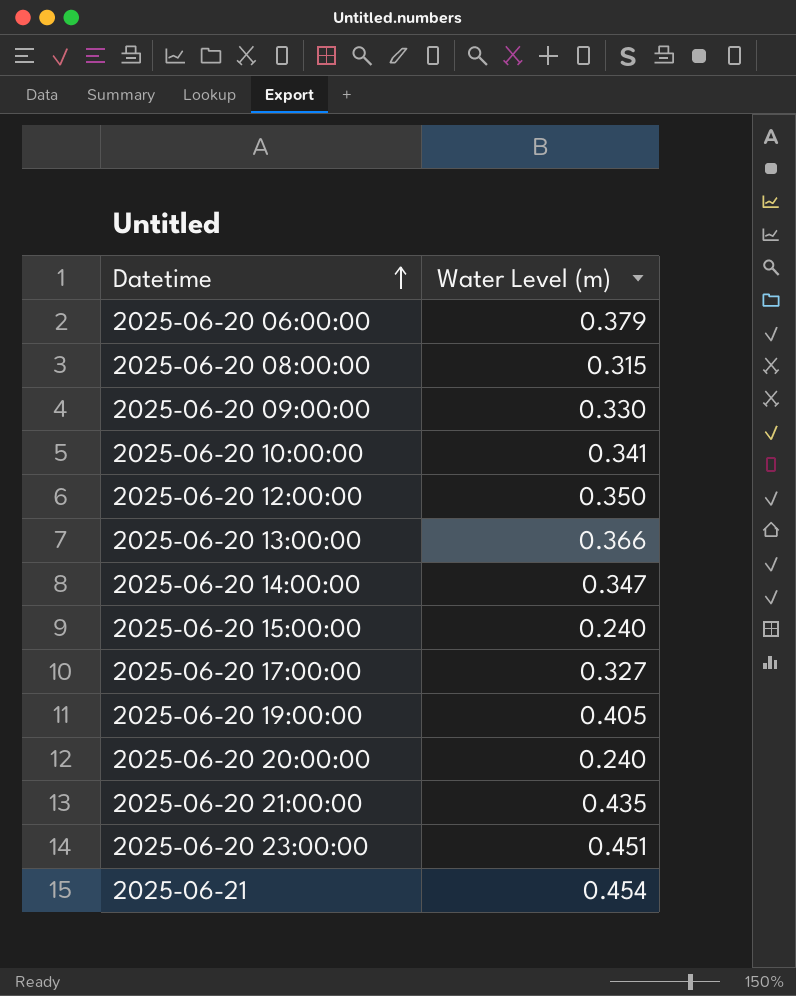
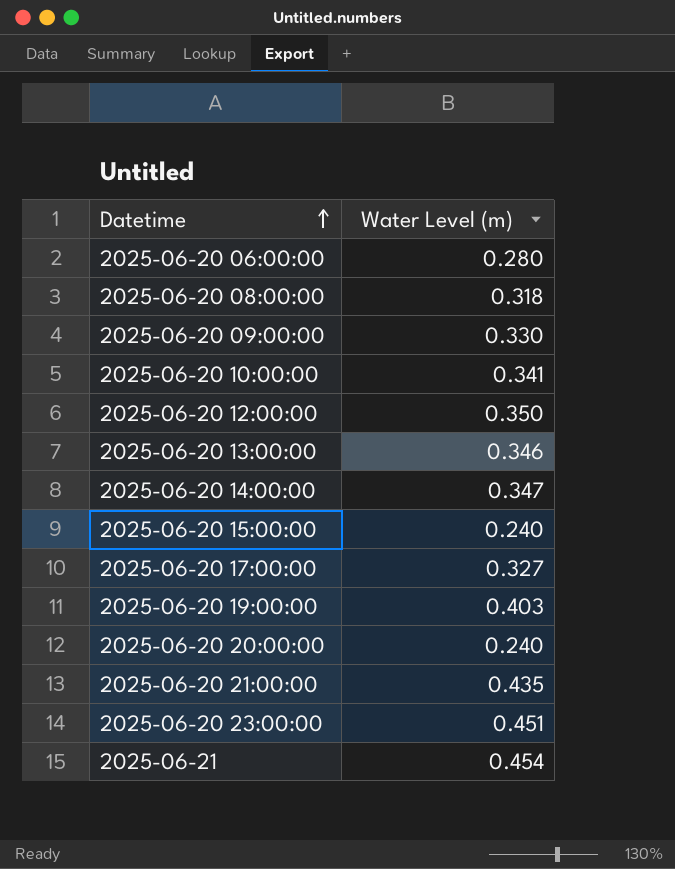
2025-06-20 06:00:00 | Water Level (m): 0.379 -> 0.280
2025-06-20 08:00:00 | Water Level (m): 0.315 -> 0.318
2025-06-20 13:00:00 | Water Level (m): 0.366 -> 0.346
2025-06-20 19:00:00 | Water Level (m): 0.405 -> 0.403

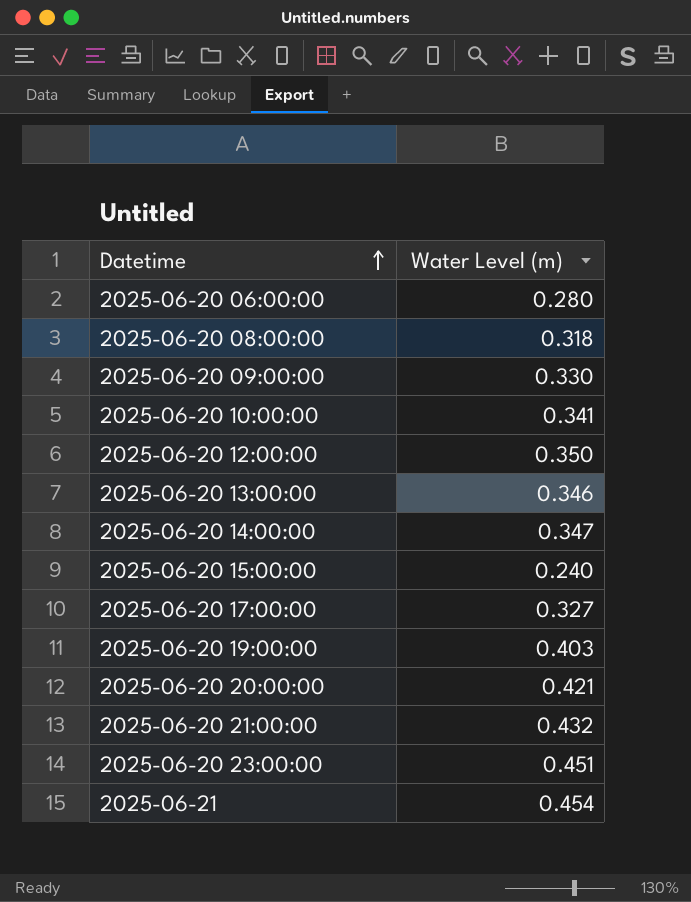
2025-06-20 20:00:00 | Water Level (m): 0.240 -> 0.421
2025-06-20 21:00:00 | Water Level (m): 0.435 -> 0.432

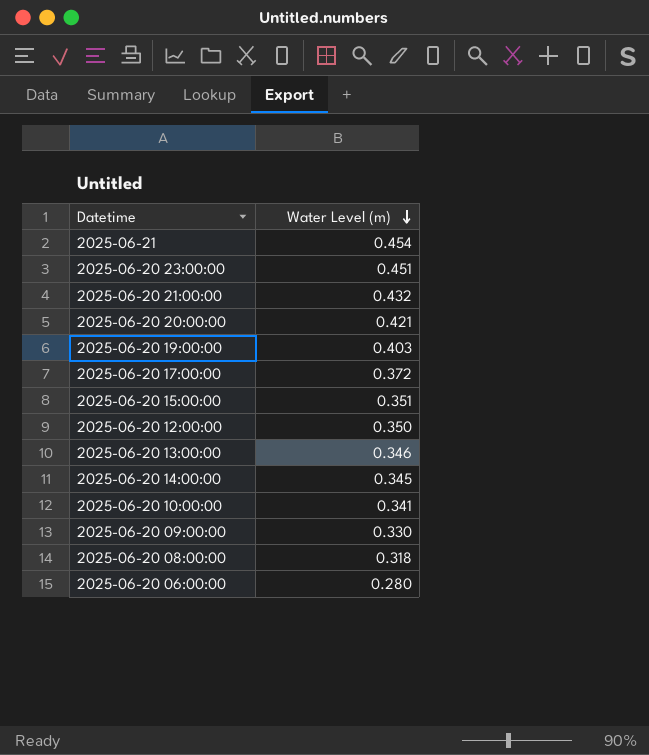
row order: Datetime ascending -> Water Level (m) descending
2025-06-20 17:00:00 | Water Level (m): 0.327 -> 0.372
2025-06-20 15:00:00 | Water Level (m): 0.240 -> 0.351
2025-06-20 14:00:00 | Water Level (m): 0.347 -> 0.345

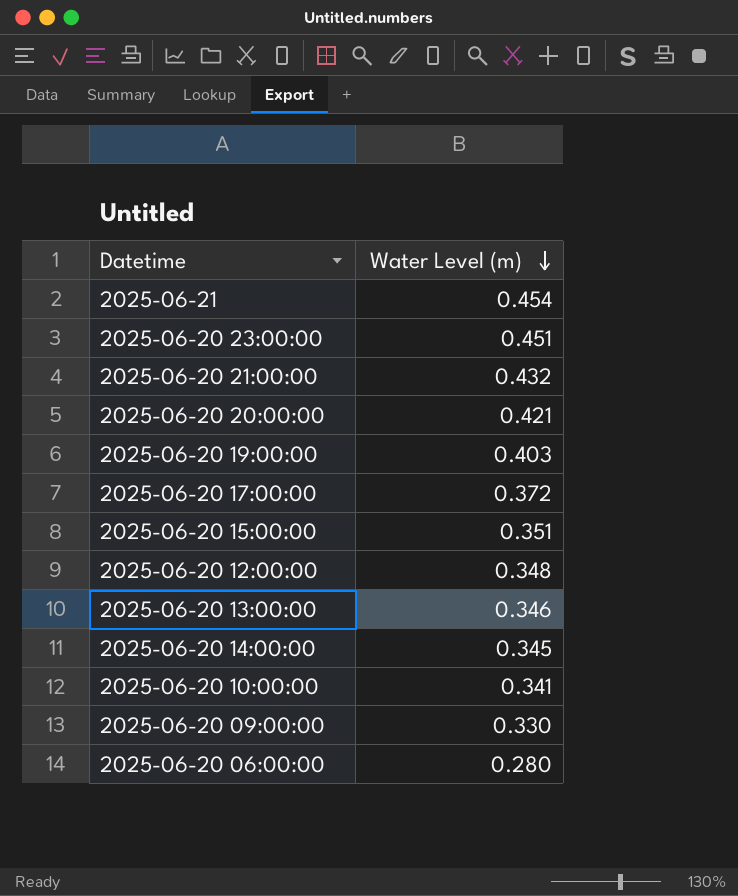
row 2025-06-20 08:00:00: 0.318 -> none
2025-06-20 12:00:00 | Water Level (m): 0.350 -> 0.348

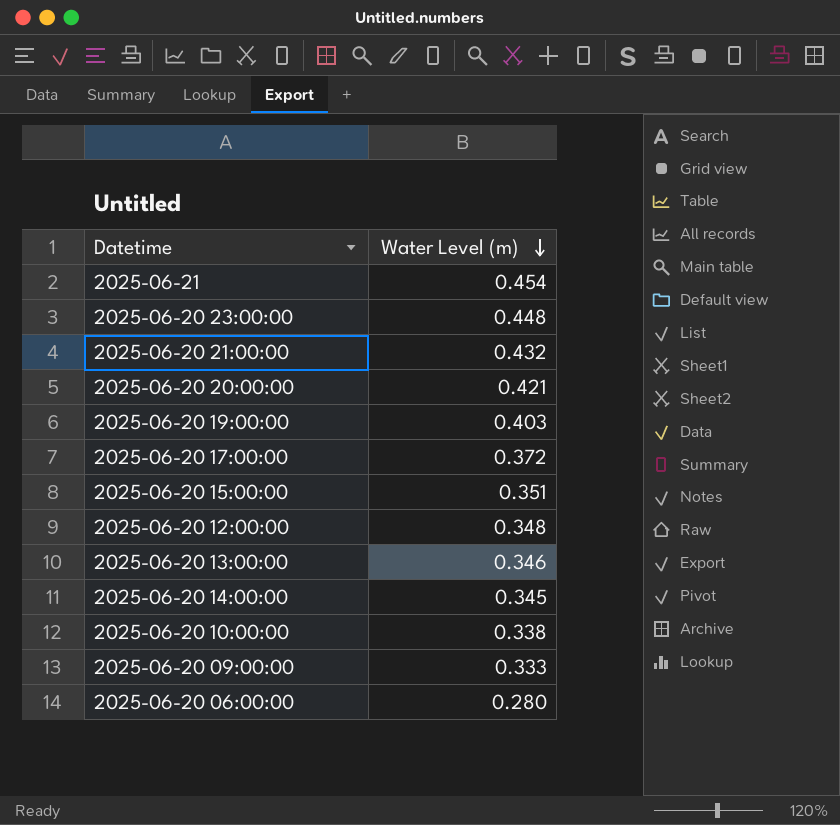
2025-06-20 23:00:00 | Water Level (m): 0.451 -> 0.448
2025-06-20 10:00:00 | Water Level (m): 0.341 -> 0.338
2025-06-20 09:00:00 | Water Level (m): 0.330 -> 0.333

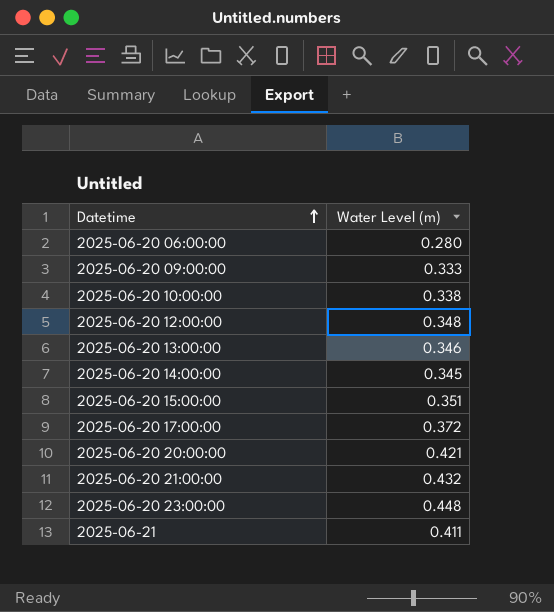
row order: Water Level (m) descending -> Datetime ascending
row 2025-06-20 19:00:00: 0.403 -> none
2025-06-21 | Water Level (m): 0.454 -> 0.411

